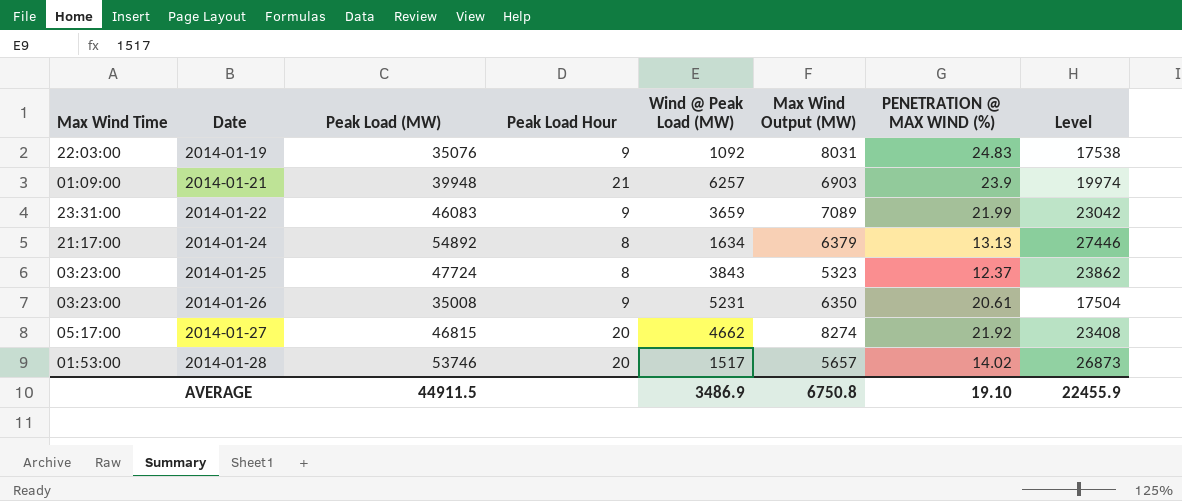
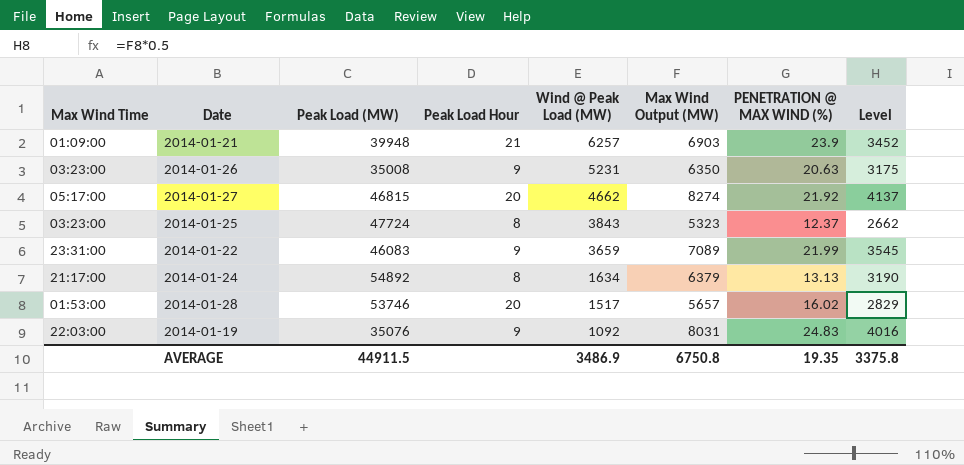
row order: Date ascending -> Wind @ Peak Load (MW) descending
column Level | formula: [Peak Load (MW)] * 0.5 -> [Max Wind Output (MW)] * 0.5
2014-01-26 | PENETRATION @ MAX WIND (%): 20.61 -> 20.63
2014-01-28 | PENETRATION @ MAX WIND (%): 14.02 -> 16.02
AVERAGE | PENETRATION @ MAX WIND (%): 19.10 -> 19.35
AVERAGE | Level: 22455.9 -> 3375.8

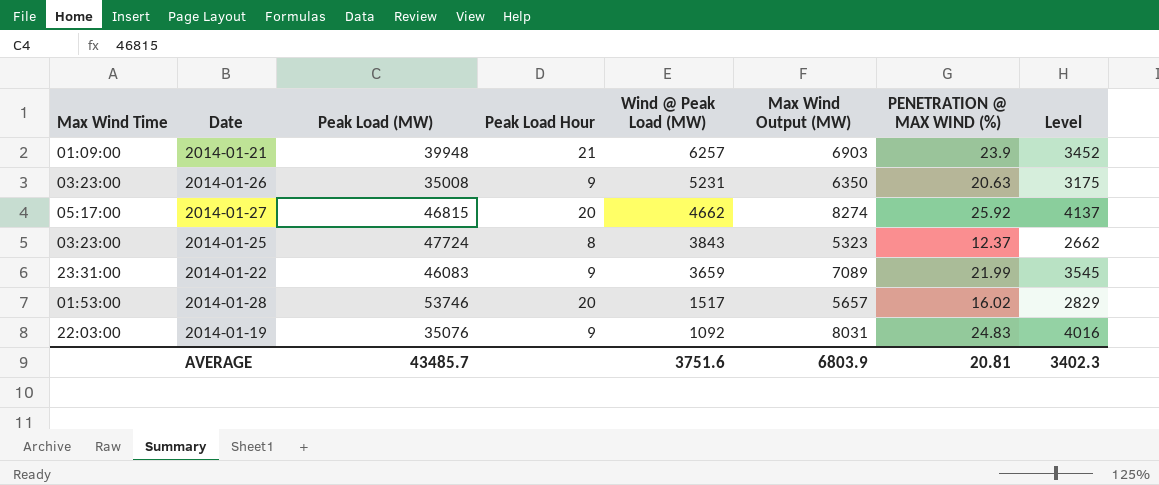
row 2014-01-24: 21:17:00 | 54892 | 8 | 1634 | 6379 | 13.13 | 3190 -> none
2014-01-27 | PENETRATION @ MAX WIND (%): 21.92 -> 25.92
AVERAGE | Peak Load (MW): 44911.5 -> 43485.7
AVERAGE | Wind @ Peak Load (MW): 3486.9 -> 3751.6
AVERAGE | Max Wind Output (MW): 6750.8 -> 6803.9
AVERAGE | PENETRATION @ MAX WIND (%): 19.35 -> 20.81
AVERAGE | Level: 3375.8 -> 3402.3

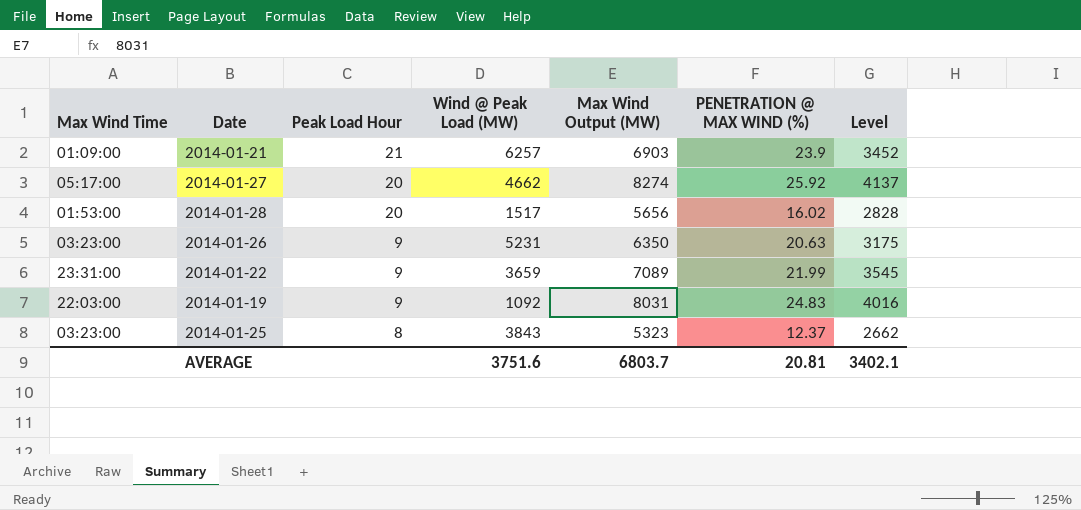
row order: Wind @ Peak Load (MW) descending -> Peak Load Hour descending
column Peak Load (MW) | position: 3 -> none
2014-01-28 | Max Wind Output (MW): 5657 -> 5656
2014-01-28 | Level: 2829 -> 2828
AVERAGE | Max Wind Output (MW): 6803.9 -> 6803.7
AVERAGE | Level: 3402.3 -> 3402.1

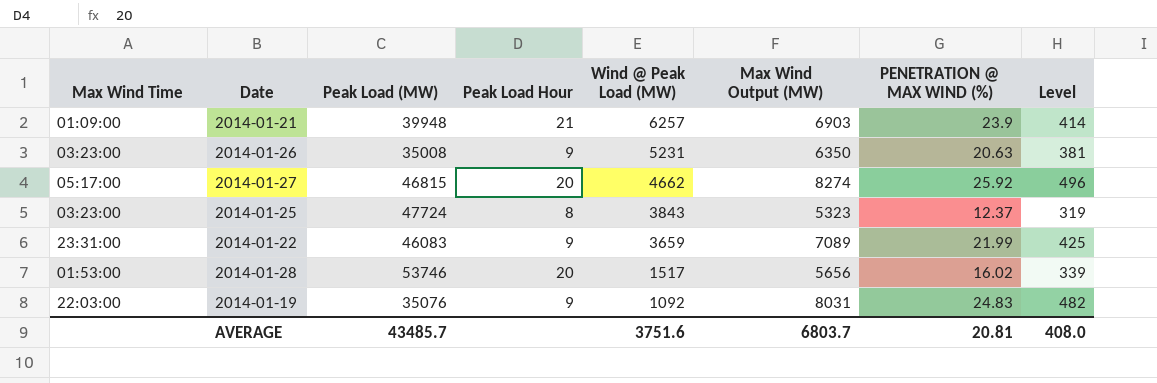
row order: Peak Load Hour descending -> Wind @ Peak Load (MW) descending
column Peak Load (MW) | position: none -> 3
column Level | formula: [Max Wind Output (MW)] * 0.5 -> [Max Wind Output (MW)] * 0.06
AVERAGE | Level: 3402.1 -> 408.0

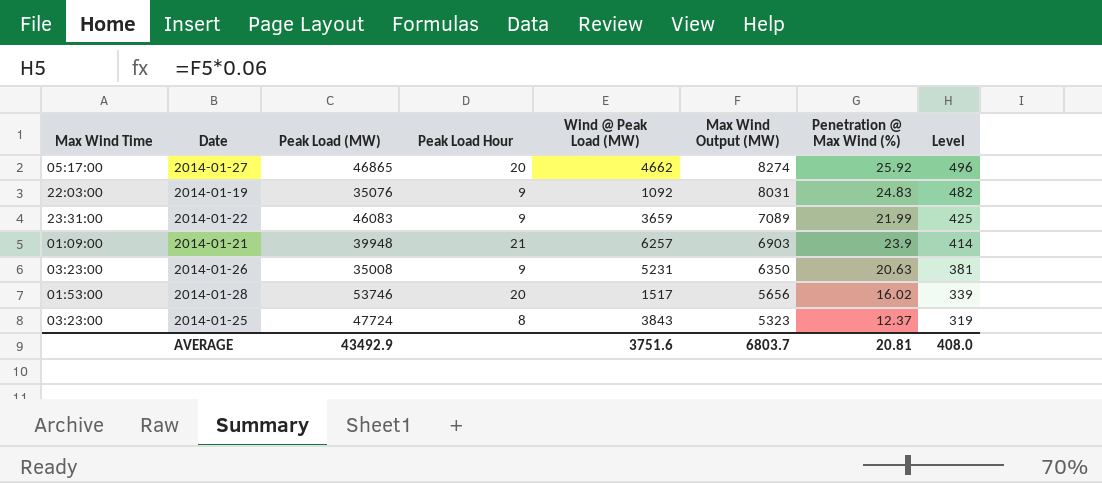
row order: Wind @ Peak Load (MW) descending -> Max Wind Output (MW) descending
column name: PENETRATION @ MAX WIND (%) -> Penetration @ Max Wind (%)
2014-01-27 | Peak Load (MW): 46815 -> 46865
AVERAGE | Peak Load (MW): 43485.7 -> 43492.9

